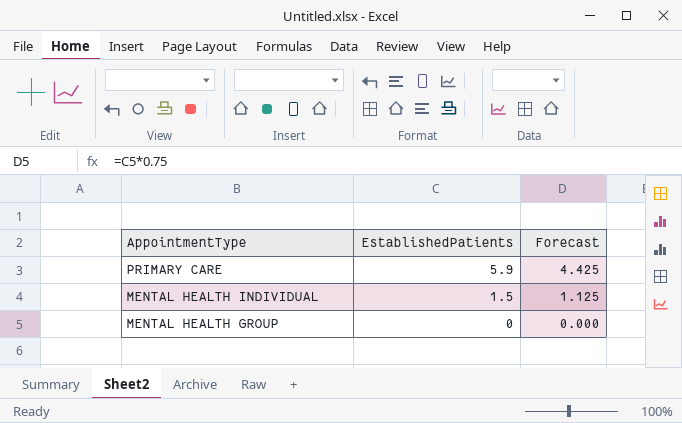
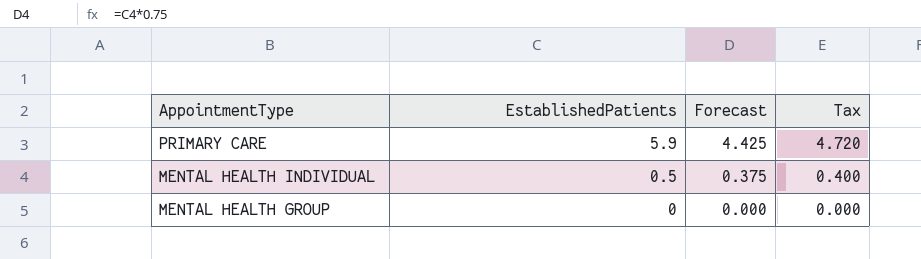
column Tax | formula: none -> [EstablishedPatients] * 0.8
MENTAL HEALTH INDIVIDUAL | EstablishedPatients: 1.5 -> 0.5
MENTAL HEALTH INDIVIDUAL | Forecast: 1.125 -> 0.375

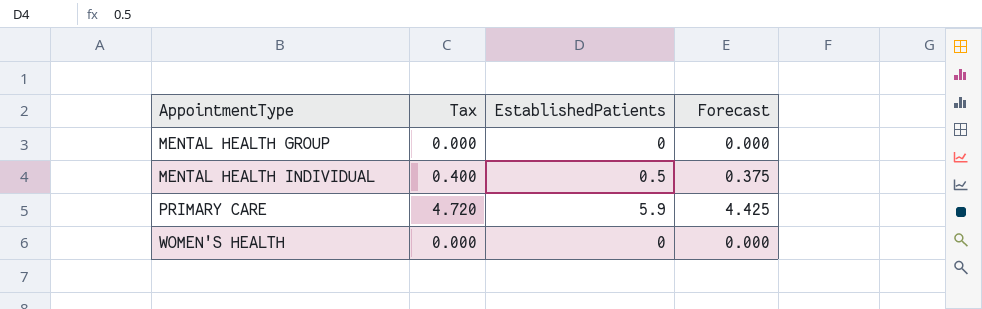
row order: AppointmentType descending -> AppointmentType ascending
column Tax | position: 4 -> 2
row WOMEN'S HEALTH: none -> 0.000 | 0 | 0.000

